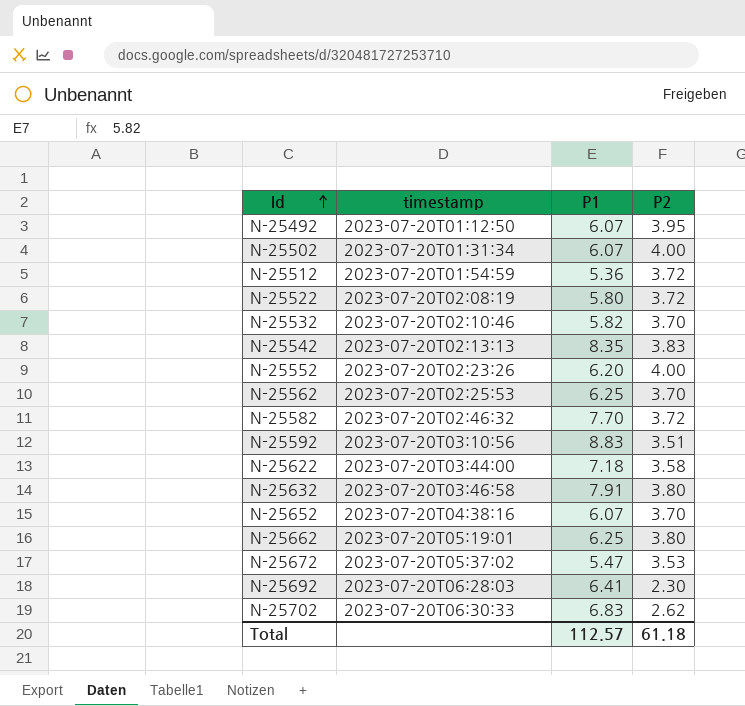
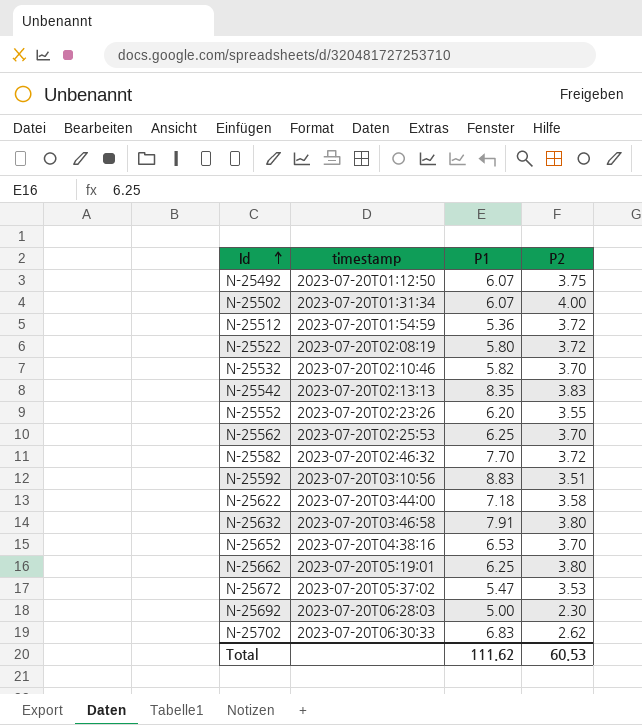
N-25492 | P2: 3.95 -> 3.75
N-25552 | P2: 4.00 -> 3.55
N-25652 | P1: 6.07 -> 6.53
N-25692 | P1: 6.41 -> 5.00
Total | P1: 112.57 -> 111.62
Total | P2: 61.18 -> 60.53

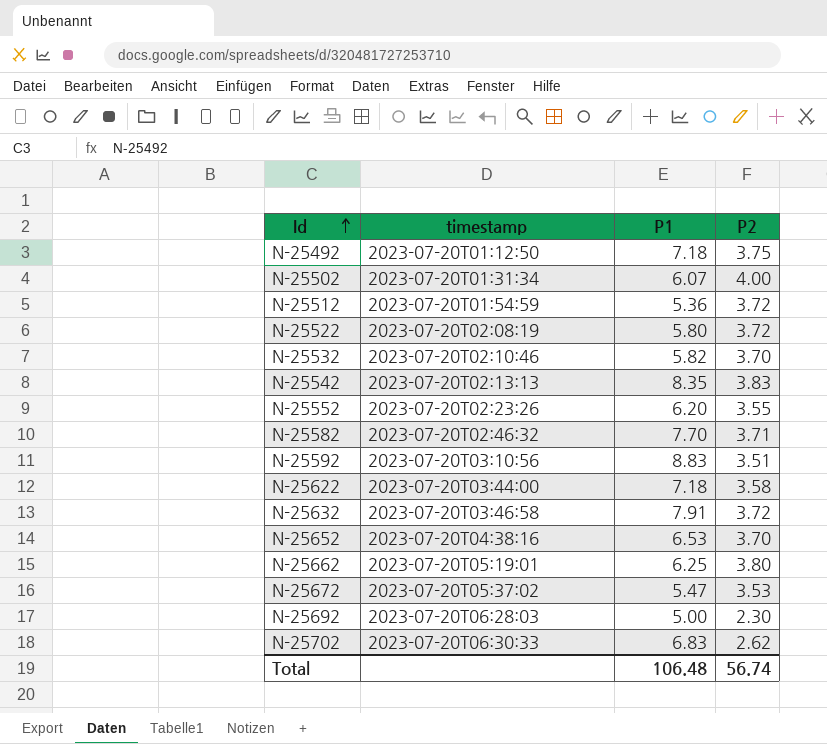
row N-25562: 2023-07-20T02:25:53 | 6.25 | 3.70 -> none
N-25492 | P1: 6.07 -> 7.18
N-25582 | P2: 3.72 -> 3.71
N-25632 | P2: 3.80 -> 3.72
Total | P1: 111.62 -> 106.48
Total | P2: 60.53 -> 56.74

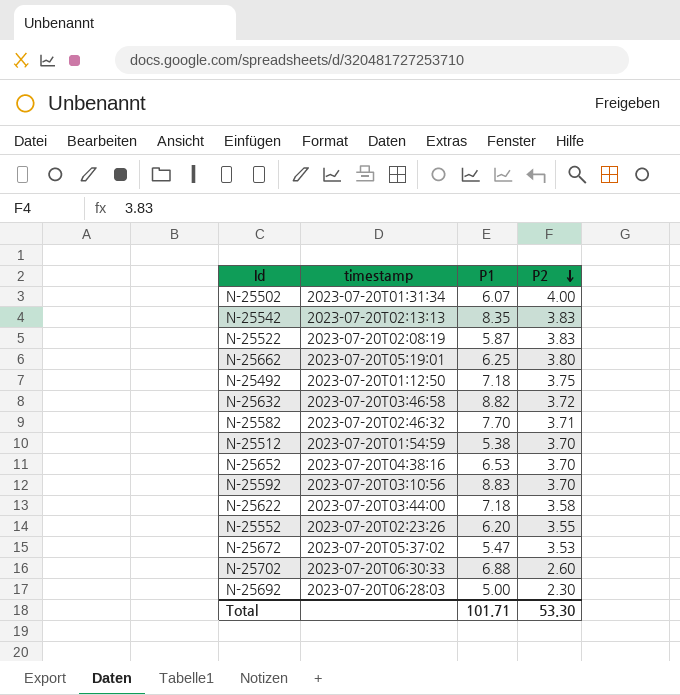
row order: Id ascending -> P2 descending
row N-25532: 2023-07-20T02:10:46 | 5.82 | 3.70 -> none
N-25522 | P1: 5.80 -> 5.87
N-25522 | P2: 3.72 -> 3.83
N-25632 | P1: 7.91 -> 8.82
N-25512 | P1: 5.36 -> 5.38
N-25512 | P2: 3.72 -> 3.70
N-25592 | P2: 3.51 -> 3.70
N-25702 | P1: 6.83 -> 6.88
N-25702 | P2: 2.62 -> 2.60
Total | P1: 106.48 -> 101.71
Total | P2: 56.74 -> 53.30

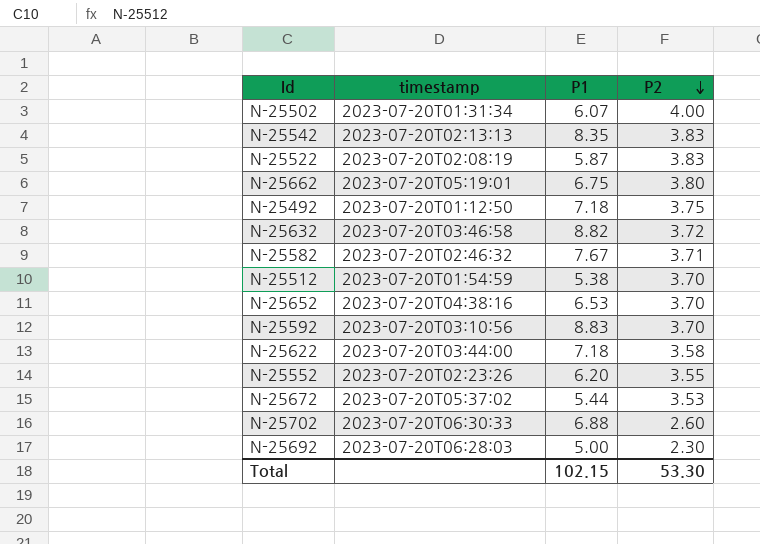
N-25662 | P1: 6.25 -> 6.75
N-25582 | P1: 7.70 -> 7.67
N-25672 | P1: 5.47 -> 5.44
Total | P1: 101.71 -> 102.15

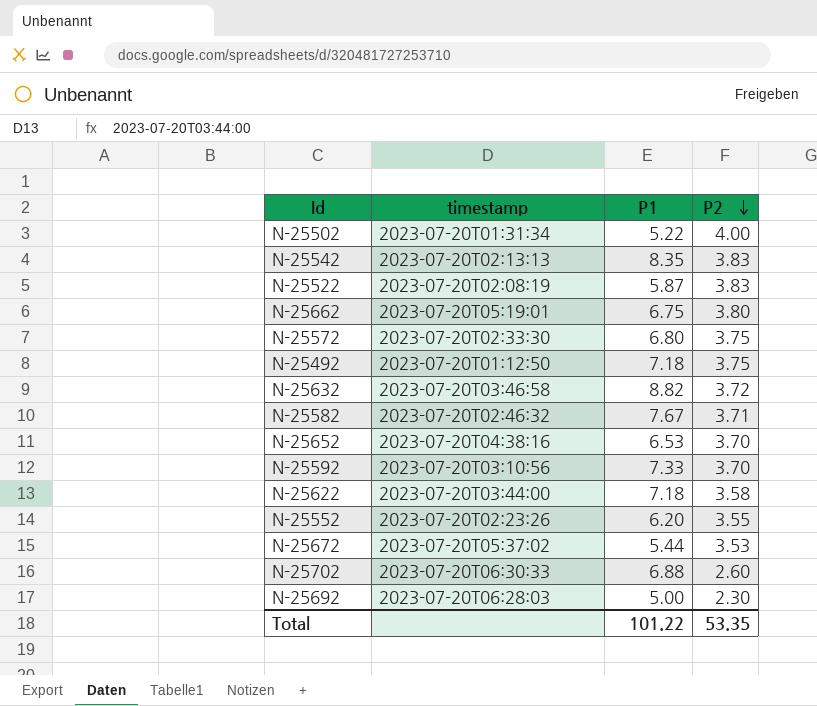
row N-25512: 2023-07-20T01:54:59 | 5.38 | 3.70 -> none
N-25502 | P1: 6.07 -> 5.22
row N-25572: none -> 2023-07-20T02:33:30 | 6.80 | 3.75
N-25592 | P1: 8.83 -> 7.33
Total | P1: 102.15 -> 101.22
Total | P2: 53.30 -> 53.35

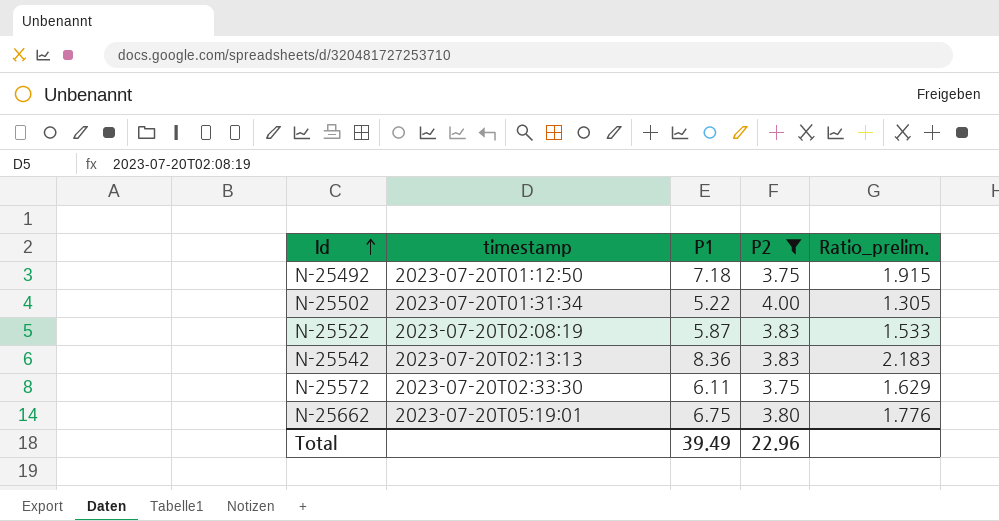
filter: none -> P2 >= 3.75
row order: P2 descending -> Id ascending
column Ratio_prelim. | formula: none -> [P1] / [P2]
N-25542 | P1: 8.35 -> 8.36
N-25572 | P1: 6.80 -> 6.11
Total | P1: 101.22 -> 39.49
Total | P2: 53.35 -> 22.96

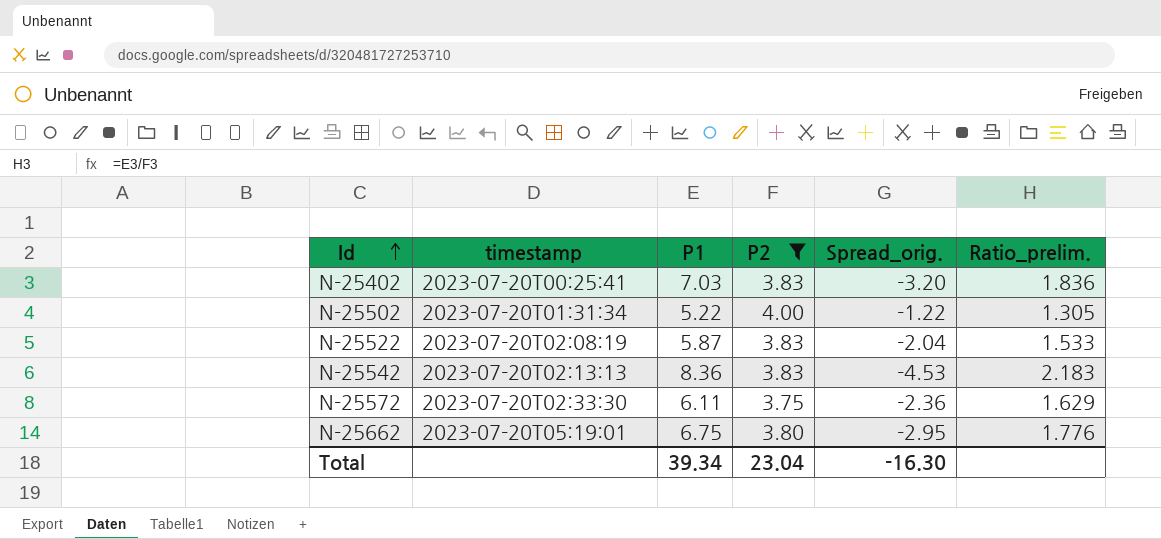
column Spread_orig. | formula: none -> [P2] - [P1]
row N-25492: 2023-07-20T01:12:50 | 7.18 | 3.75 | 1.915 -> none
row N-25402: none -> 2023-07-20T00:25:41 | 7.03 | 3.83 | -3.20 | 1.836
Total | P1: 39.49 -> 39.34
Total | P2: 22.96 -> 23.04

